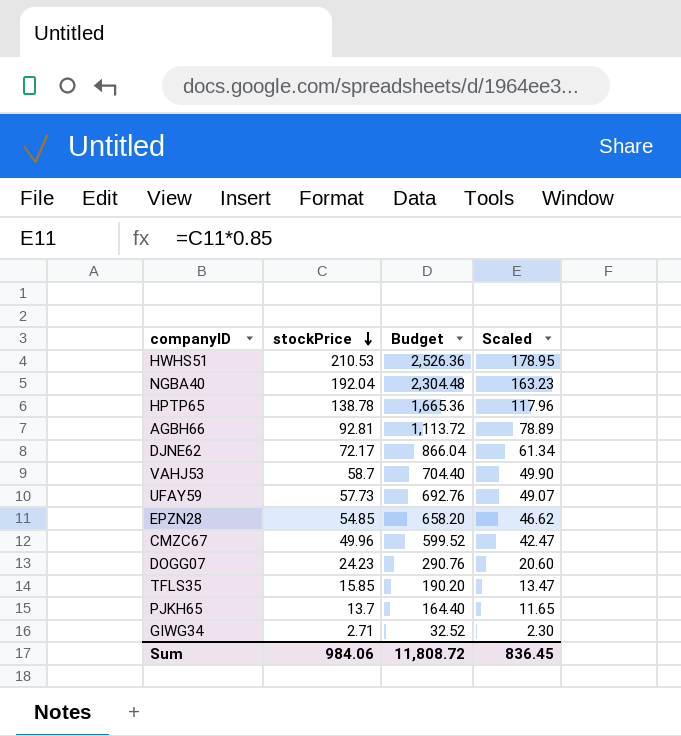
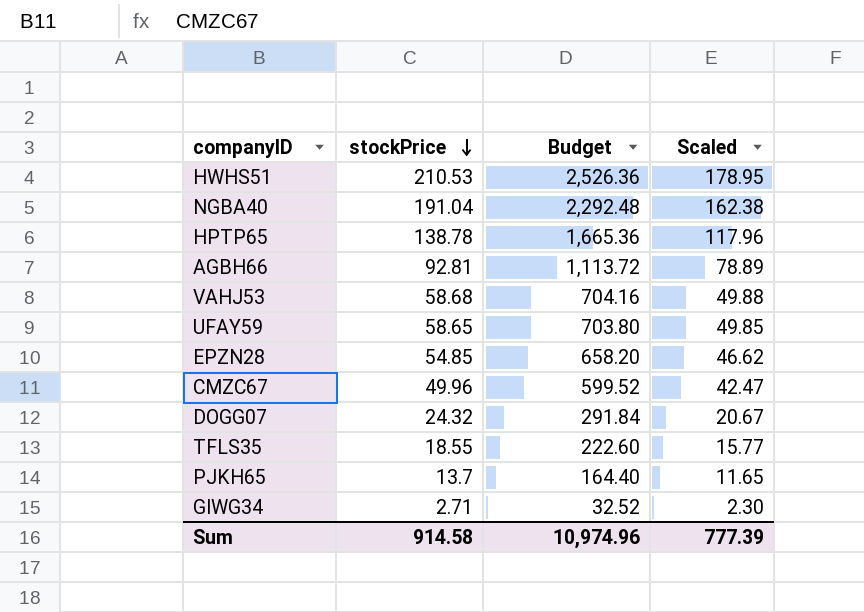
row DJNE62: 72.17 | 866.04 | 61.34 -> none
NGBA40 | stockPrice: 192.04 -> 191.04
NGBA40 | Budget: 2,304.48 -> 2,292.48
NGBA40 | Scaled: 163.23 -> 162.38
VAHJ53 | stockPrice: 58.7 -> 58.68
VAHJ53 | Budget: 704.40 -> 704.16
VAHJ53 | Scaled: 49.90 -> 49.88
UFAY59 | stockPrice: 57.73 -> 58.65
UFAY59 | Budget: 692.76 -> 703.80
UFAY59 | Scaled: 49.07 -> 49.85
DOGG07 | stockPrice: 24.23 -> 24.32
DOGG07 | Budget: 290.76 -> 291.84
DOGG07 | Scaled: 20.60 -> 20.67
TFLS35 | stockPrice: 15.85 -> 18.55
TFLS35 | Budget: 190.20 -> 222.60
TFLS35 | Scaled: 13.47 -> 15.77
Sum | stockPrice: 984.06 -> 914.58
Sum | Budget: 11,808.72 -> 10,974.96
Sum | Scaled: 836.45 -> 777.39

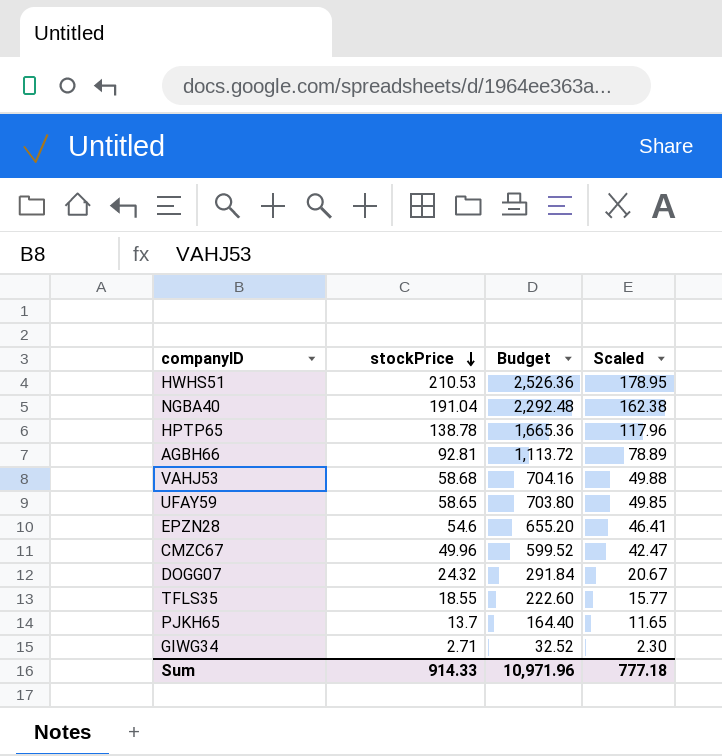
EPZN28 | stockPrice: 54.85 -> 54.6
EPZN28 | Budget: 658.20 -> 655.20
EPZN28 | Scaled: 46.62 -> 46.41
Sum | stockPrice: 914.58 -> 914.33
Sum | Budget: 10,974.96 -> 10,971.96
Sum | Scaled: 777.39 -> 777.18

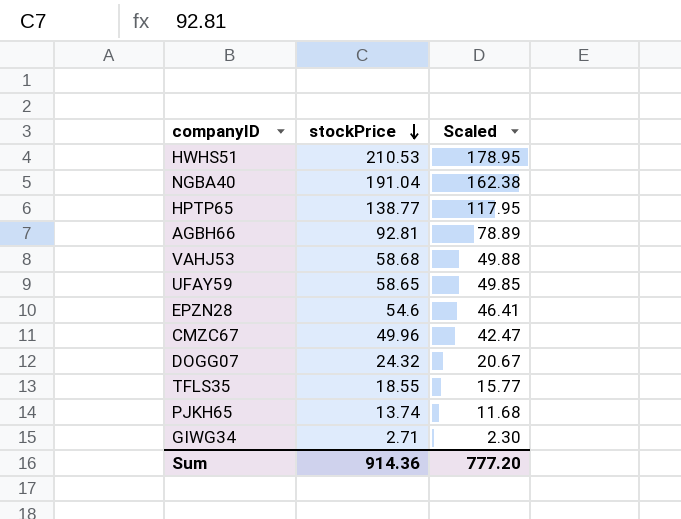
column Budget | formula: [stockPrice] * 12 -> none
HPTP65 | stockPrice: 138.78 -> 138.77
HPTP65 | Scaled: 117.96 -> 117.95
PJKH65 | stockPrice: 13.7 -> 13.74
PJKH65 | Scaled: 11.65 -> 11.68
Sum | stockPrice: 914.33 -> 914.36
Sum | Scaled: 777.18 -> 777.20

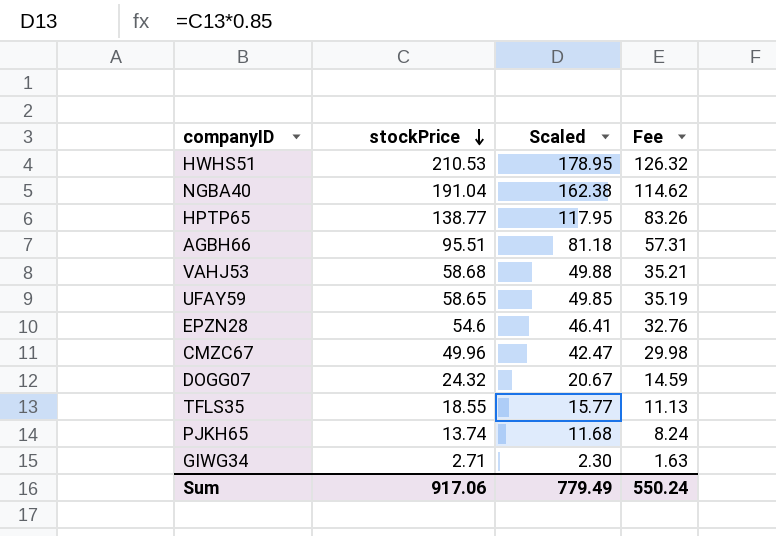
column Fee | formula: none -> [stockPrice] * 0.6
AGBH66 | stockPrice: 92.81 -> 95.51
AGBH66 | Scaled: 78.89 -> 81.18
Sum | stockPrice: 914.36 -> 917.06
Sum | Scaled: 777.20 -> 779.49

